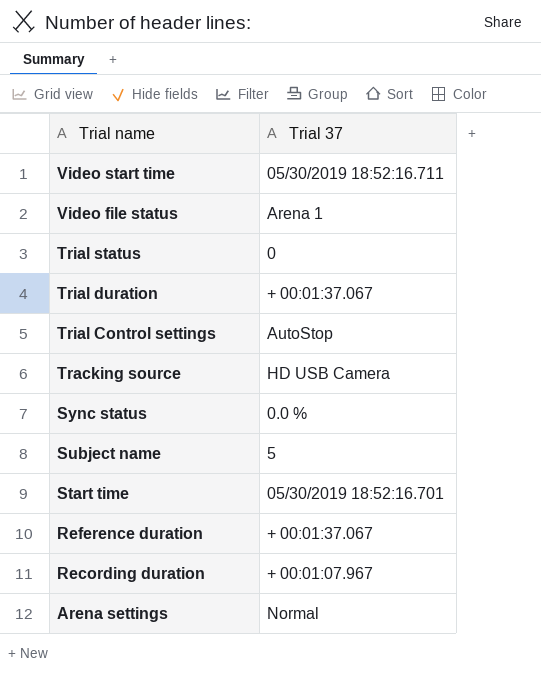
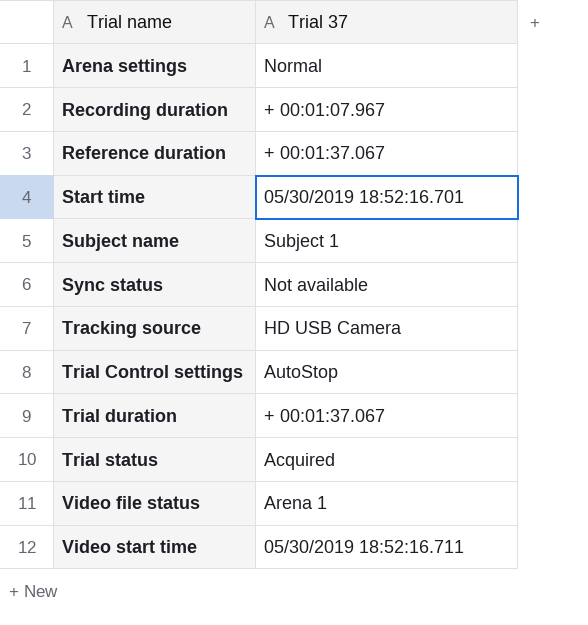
row order: Trial name descending -> Trial name ascending
Subject name | Trial 37: 5 -> Subject 1
Sync status | Trial 37: 0.0 % -> Not available
Trial status | Trial 37: 0 -> Acquired

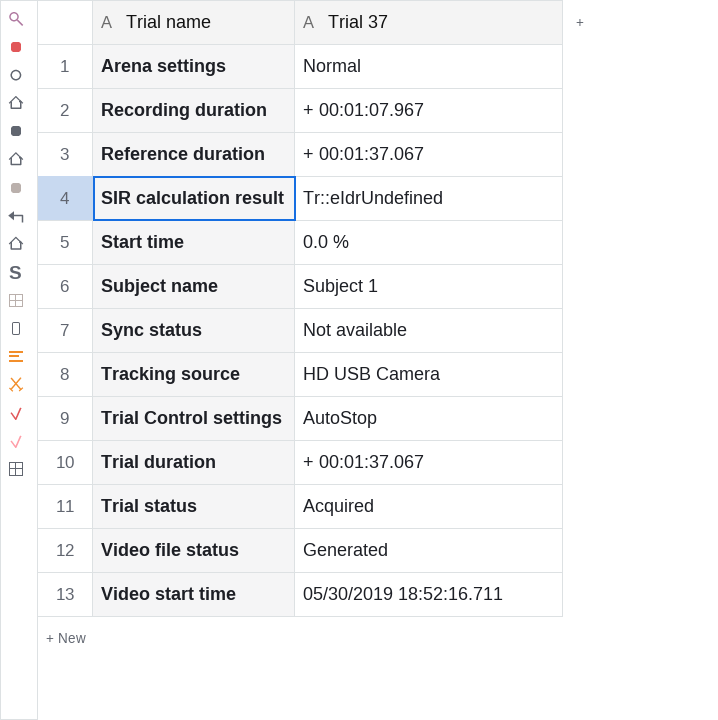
row SIR calculation result: none -> Tr::eIdrUndefined
Start time | Trial 37: 05/30/2019 18:52:16.701 -> 0.0 %
Video file status | Trial 37: Arena 1 -> Generated

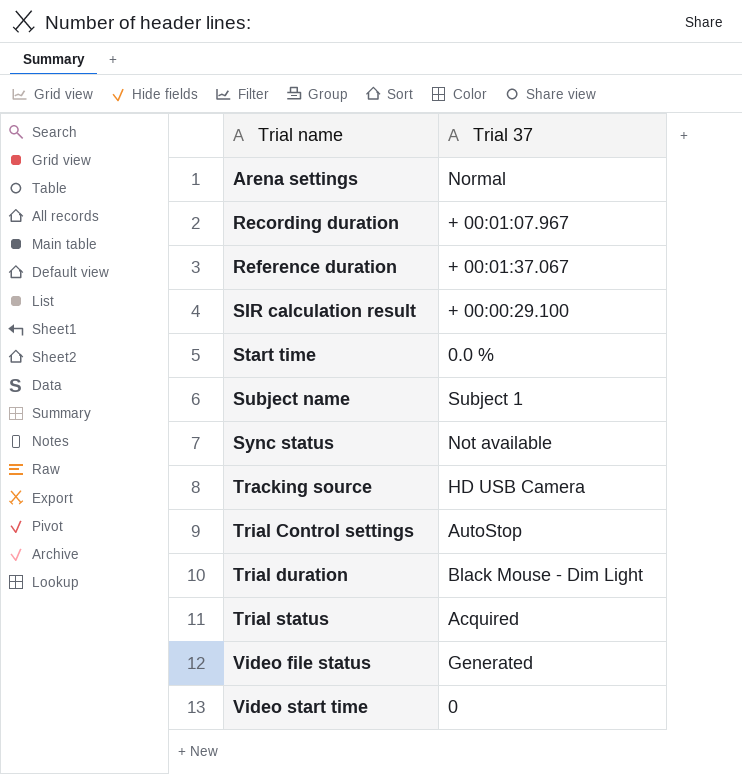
SIR calculation result | Trial 37: Tr::eIdrUndefined -> + 00:00:29.100
Trial duration | Trial 37: + 00:01:37.067 -> Black Mouse - Dim Light
Video start time | Trial 37: 05/30/2019 18:52:16.711 -> 0

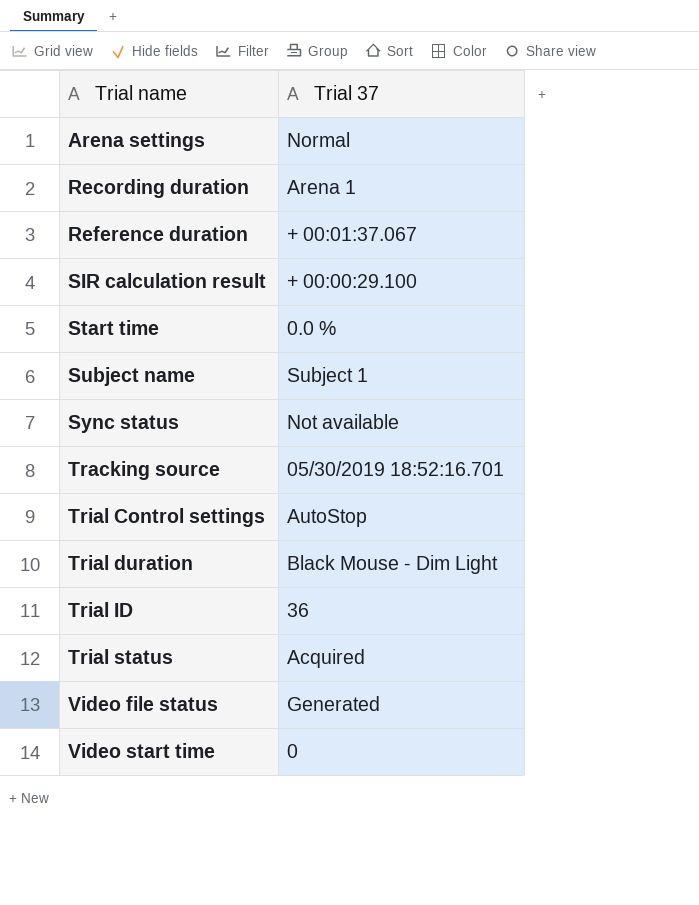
Recording duration | Trial 37: + 00:01:07.967 -> Arena 1
Tracking source | Trial 37: HD USB Camera -> 05/30/2019 18:52:16.701
row Trial ID: none -> 36

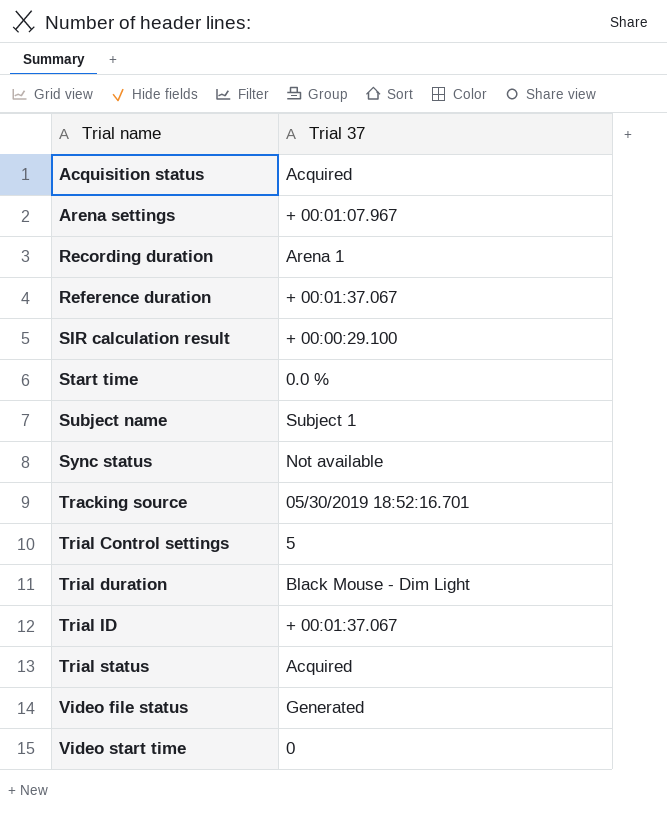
row Acquisition status: none -> Acquired
Arena settings | Trial 37: Normal -> + 00:01:07.967
Trial Control settings | Trial 37: AutoStop -> 5
Trial ID | Trial 37: 36 -> + 00:01:37.067

